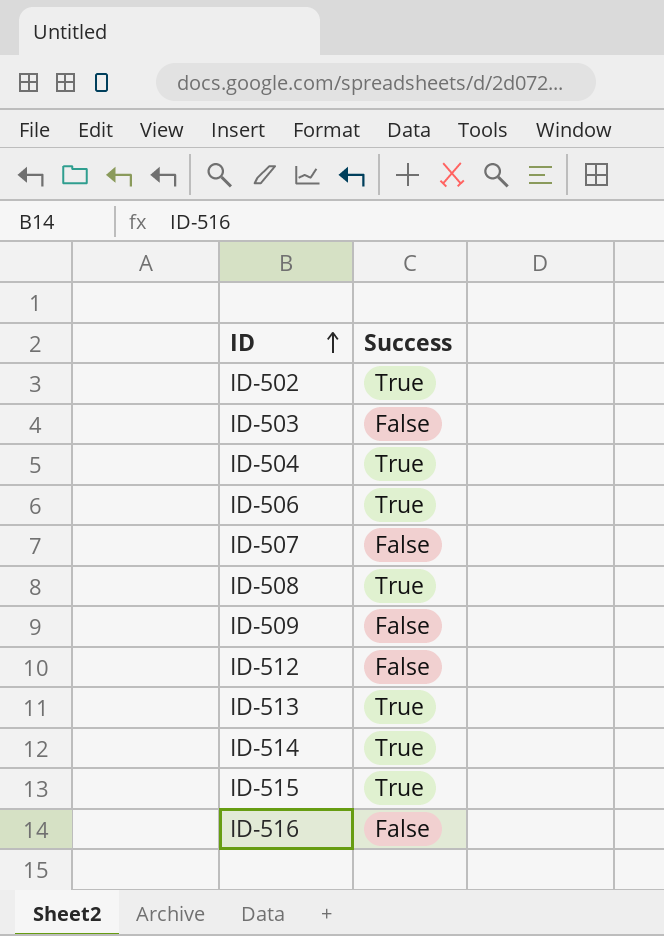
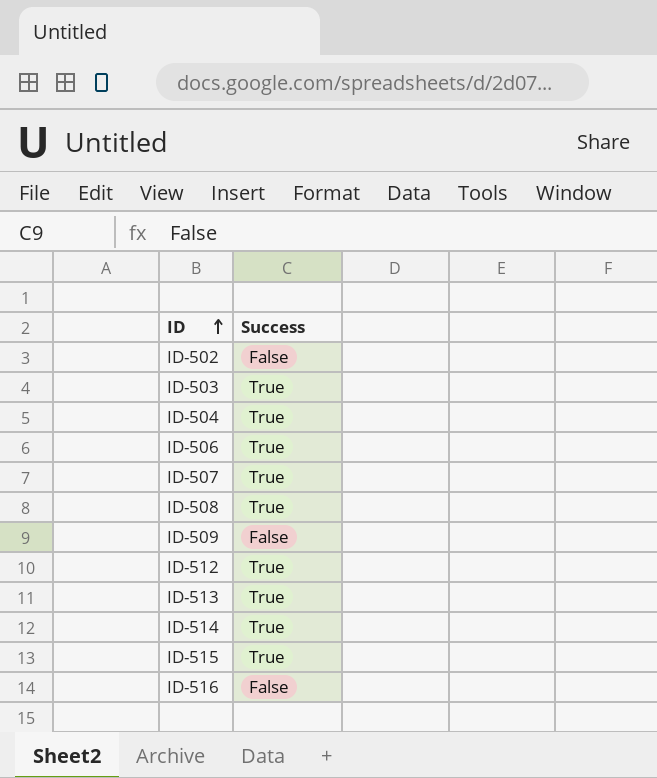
ID-502 | Success: True -> False
ID-503 | Success: False -> True
ID-507 | Success: False -> True
ID-512 | Success: False -> True

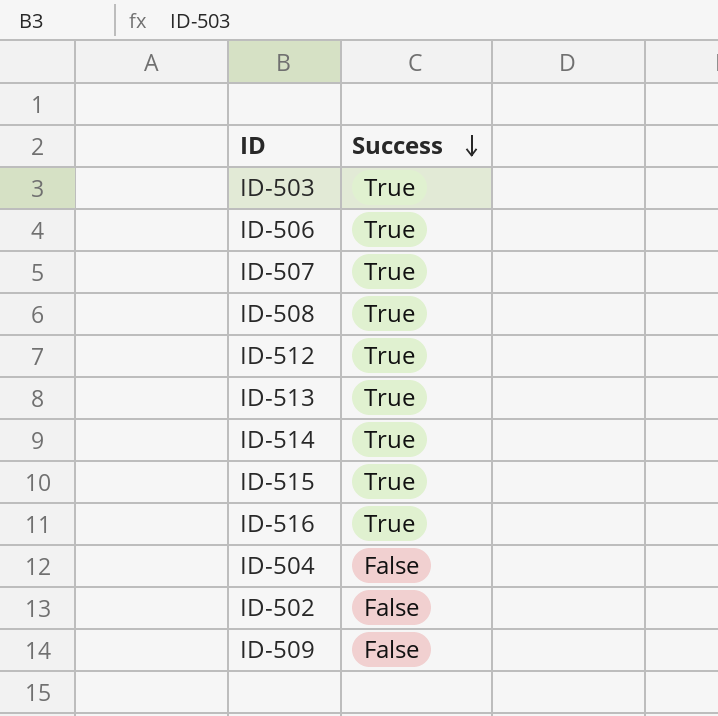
row order: ID ascending -> Success descending
ID-516 | Success: False -> True
ID-504 | Success: True -> False

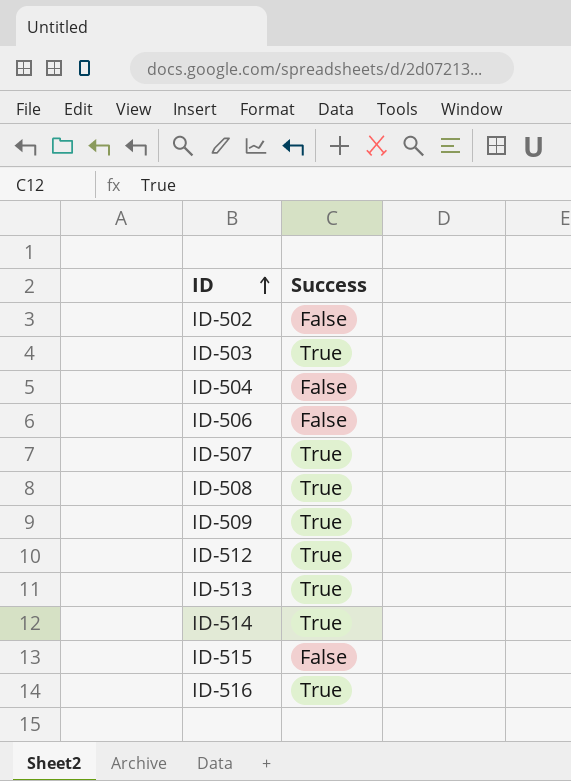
row order: Success descending -> ID ascending
ID-506 | Success: True -> False
ID-509 | Success: False -> True
ID-515 | Success: True -> False

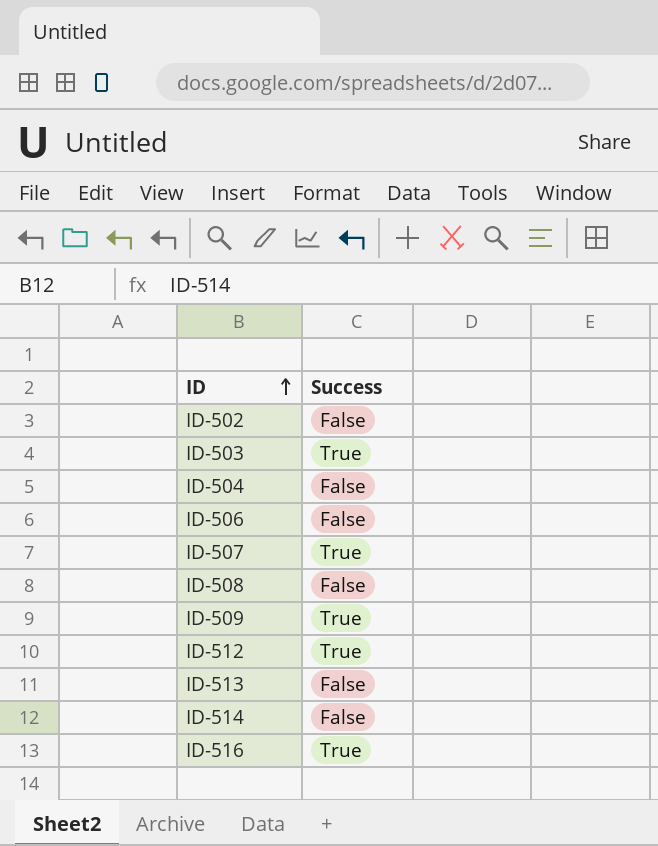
row ID-515: False -> none
ID-508 | Success: True -> False
ID-513 | Success: True -> False
ID-514 | Success: True -> False

